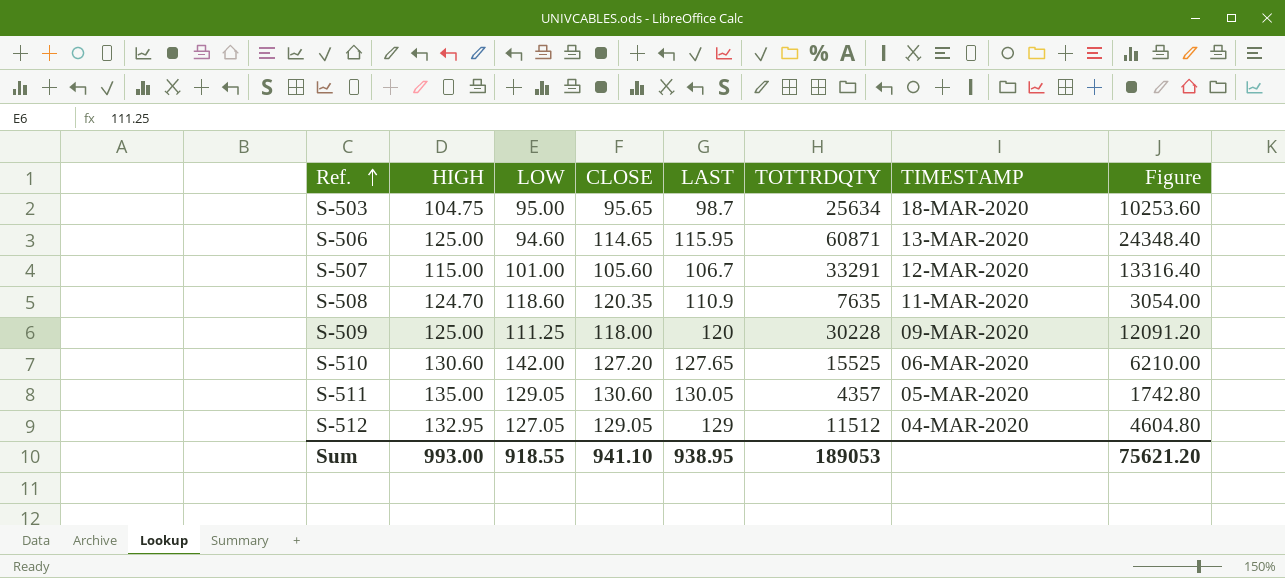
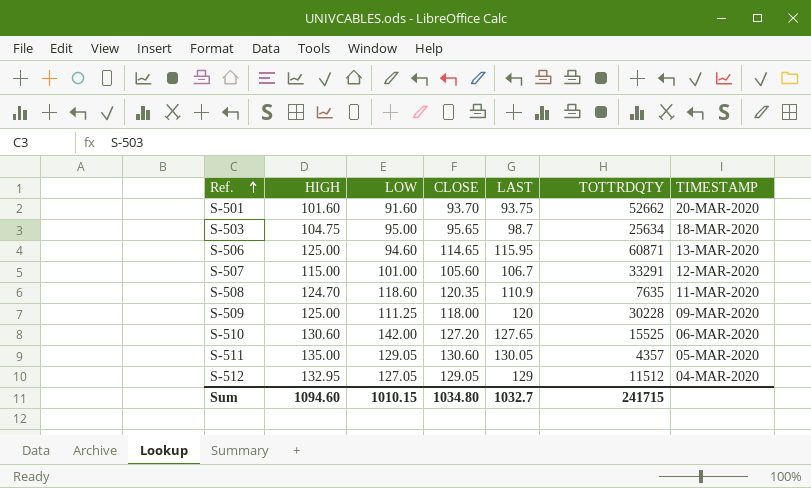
column Figure | formula: [TOTTRDQTY] * 0.4 -> none
row S-501: none -> 101.60 | 91.60 | 93.70 | 93.75 | 52662 | 20-MAR-2020
Sum | HIGH: 993.00 -> 1094.60
Sum | LOW: 918.55 -> 1010.15
Sum | CLOSE: 941.10 -> 1034.80
Sum | LAST: 938.95 -> 1032.7
Sum | TOTTRDQTY: 189053 -> 241715

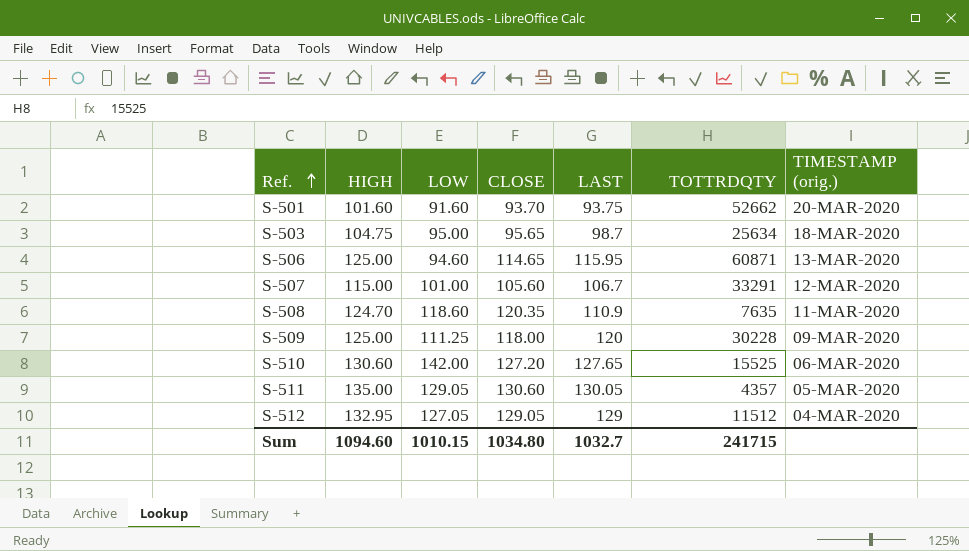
column name: TIMESTAMP -> TIMESTAMP (orig.)

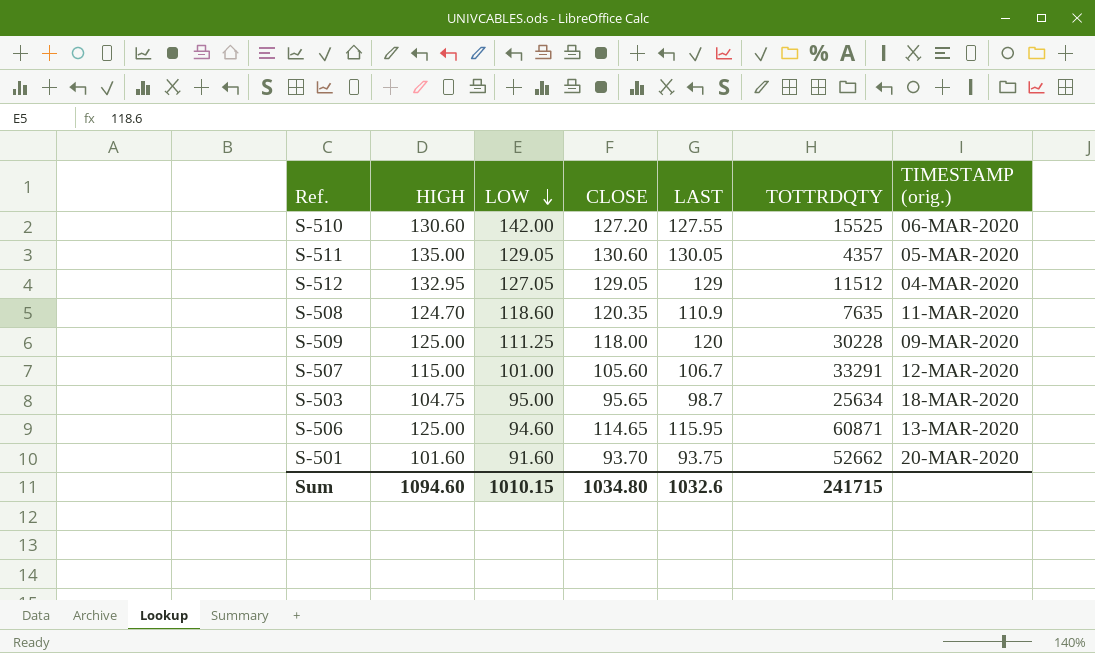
row order: Ref. ascending -> LOW descending
S-510 | LAST: 127.65 -> 127.55
Sum | LAST: 1032.7 -> 1032.6

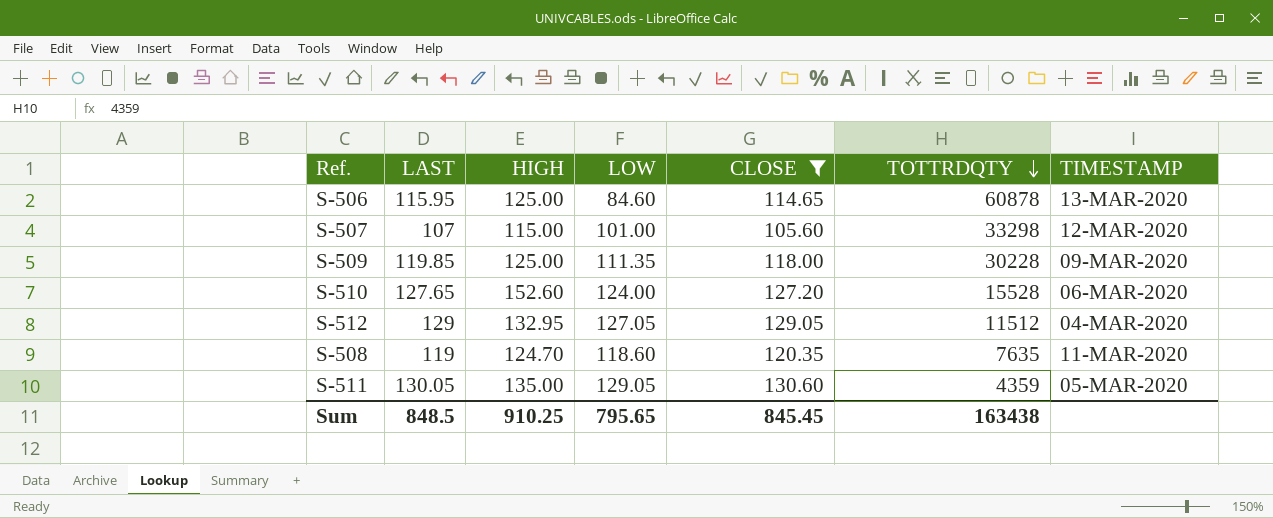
filter: none -> CLOSE >= 105.60
row order: LOW descending -> TOTTRDQTY descending
column LAST | position: 5 -> 2
column name: TIMESTAMP (orig.) -> TIMESTAMP
S-506 | LOW: 94.60 -> 84.60
S-506 | TOTTRDQTY: 60871 -> 60878
S-507 | LAST: 106.7 -> 107
S-507 | TOTTRDQTY: 33291 -> 33298
S-509 | LAST: 120 -> 119.85
S-509 | LOW: 111.25 -> 111.35
S-510 | LAST: 127.55 -> 127.65
S-510 | HIGH: 130.60 -> 152.60
S-510 | LOW: 142.00 -> 124.00
S-510 | TOTTRDQTY: 15525 -> 15528
S-508 | LAST: 110.9 -> 119
S-511 | TOTTRDQTY: 4357 -> 4359
Sum | LAST: 1032.6 -> 848.5
Sum | HIGH: 1094.60 -> 910.25
Sum | LOW: 1010.15 -> 795.65
Sum | CLOSE: 1034.80 -> 845.45
Sum | TOTTRDQTY: 241715 -> 163438

